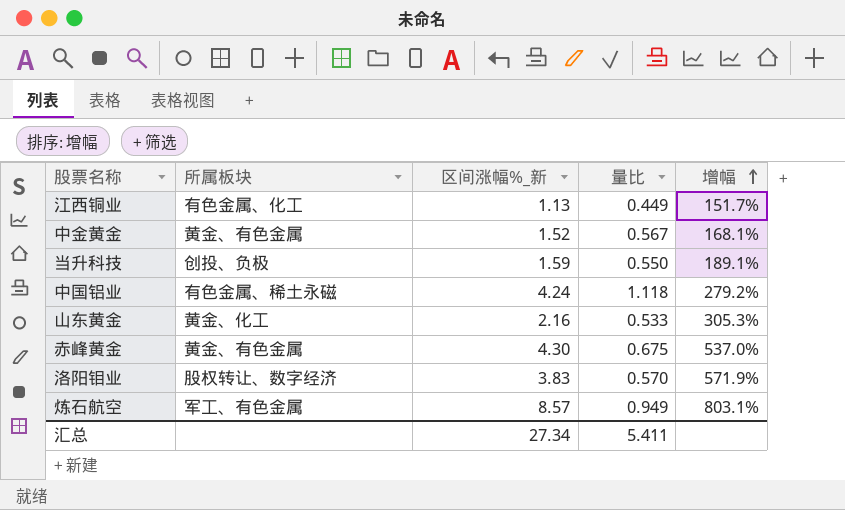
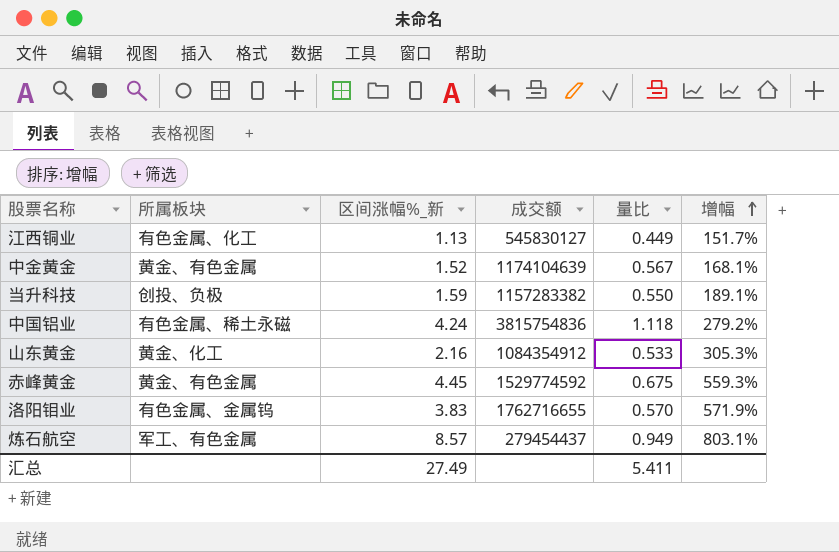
column 成交额 | position: none -> 4
赤峰黄金 | 区间涨幅%_新: 4.30 -> 4.45
赤峰黄金 | 增幅: 537.0% -> 559.3%
洛阳钼业 | 所属板块: 股权转让、数字经济 -> 有色金属、金属钨
汇总 | 区间涨幅%_新: 27.34 -> 27.49

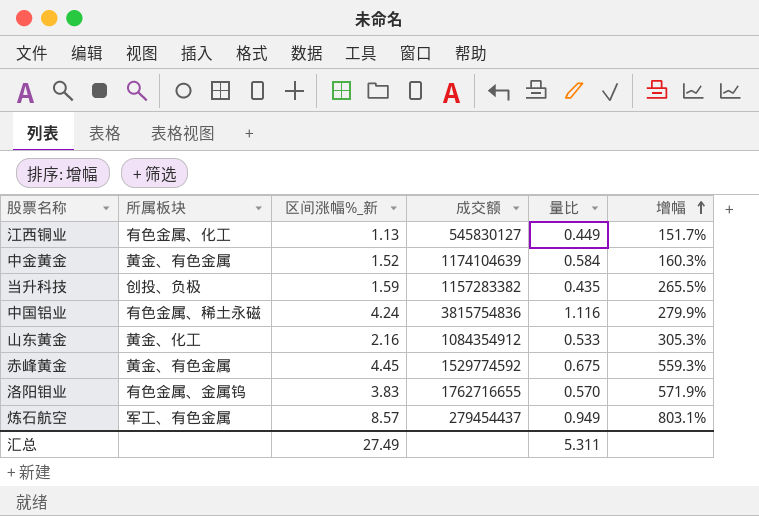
中金黄金 | 量比: 0.567 -> 0.584
中金黄金 | 增幅: 168.1% -> 160.3%
当升科技 | 量比: 0.550 -> 0.435
当升科技 | 增幅: 189.1% -> 265.5%
中国铝业 | 量比: 1.118 -> 1.116
中国铝业 | 增幅: 279.2% -> 279.9%
汇总 | 量比: 5.411 -> 5.311

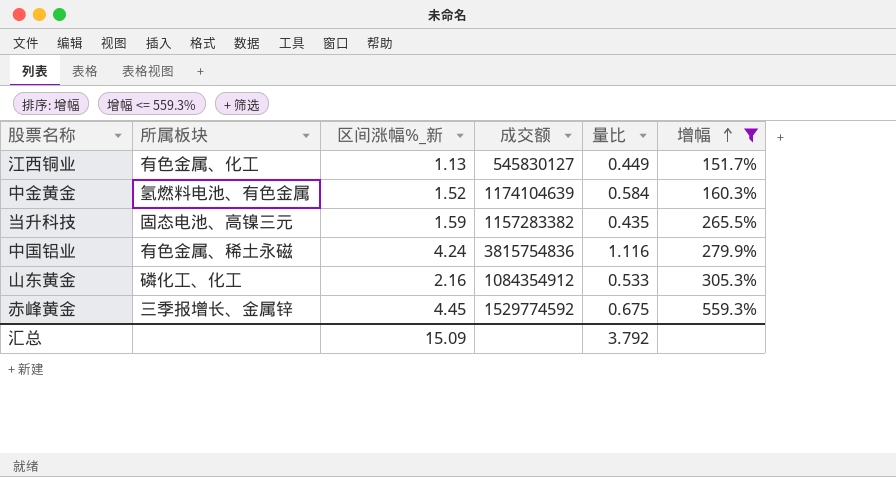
filter: none -> 增幅 <= 559.3%
中金黄金 | 所属板块: 黄金、有色金属 -> 氢燃料电池、有色金属
当升科技 | 所属板块: 创投、负极 -> 固态电池、高镍三元
山东黄金 | 所属板块: 黄金、化工 -> 磷化工、化工
赤峰黄金 | 所属板块: 黄金、有色金属 -> 三季报增长、金属锌
汇总 | 区间涨幅%_新: 27.49 -> 15.09
汇总 | 量比: 5.311 -> 3.792

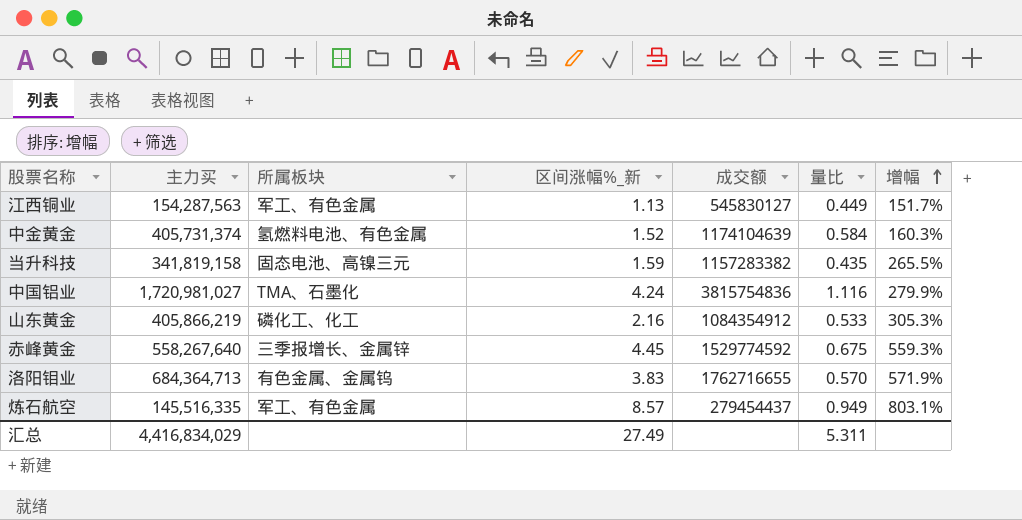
filter: 增幅 <= 559.3% -> none
column 主力买 | position: none -> 2
江西铜业 | 所属板块: 有色金属、化工 -> 军工、有色金属
中国铝业 | 所属板块: 有色金属、稀土永磁 -> TMA、石墨化
汇总 | 区间涨幅%_新: 15.09 -> 27.49
汇总 | 量比: 3.792 -> 5.311

